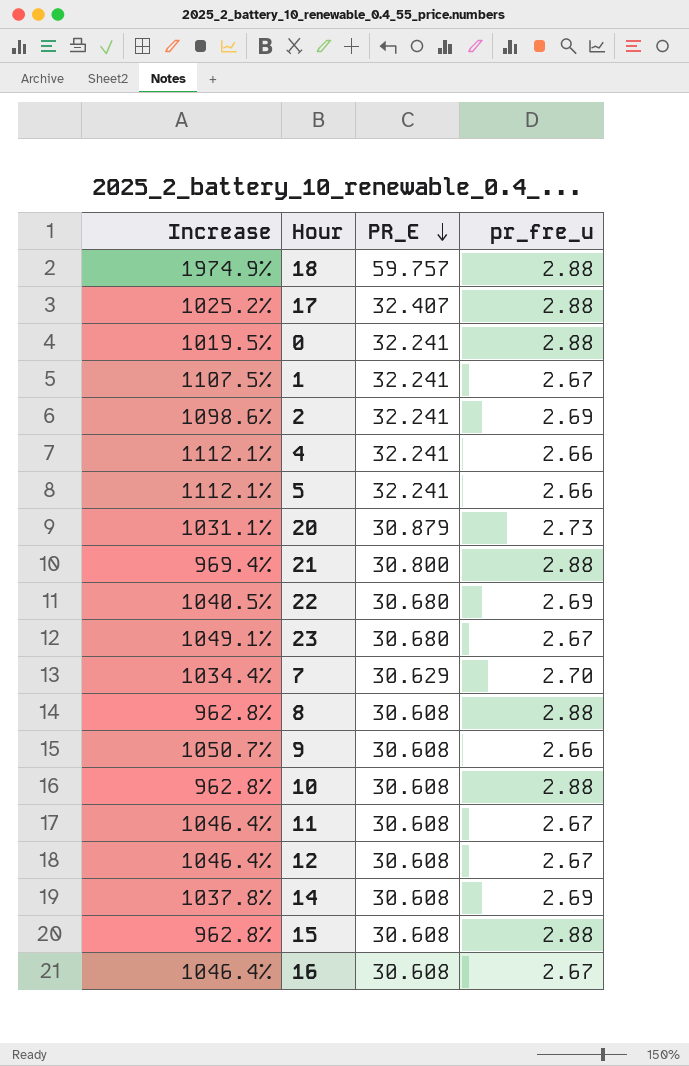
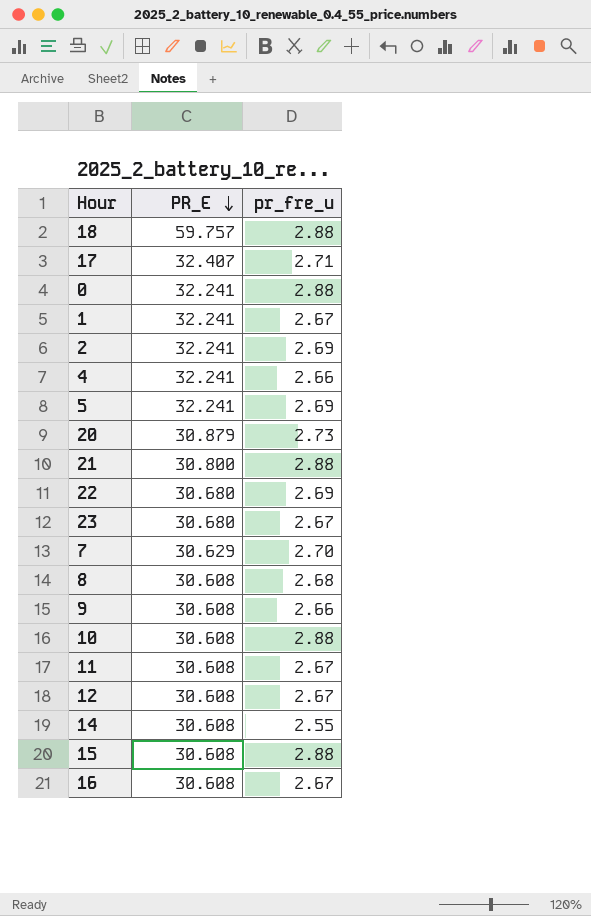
column Increase | formula: ([PR_E] - [pr_fre_u]) / [pr_fre_u] -> none
17 | pr_fre_u: 2.88 -> 2.71
5 | pr_fre_u: 2.66 -> 2.69
8 | pr_fre_u: 2.88 -> 2.68
14 | pr_fre_u: 2.69 -> 2.55

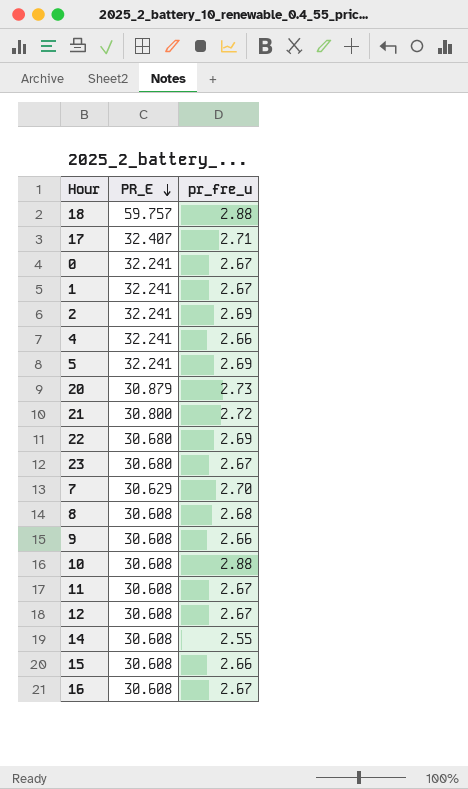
0 | pr_fre_u: 2.88 -> 2.67
21 | pr_fre_u: 2.88 -> 2.72
15 | pr_fre_u: 2.88 -> 2.66

